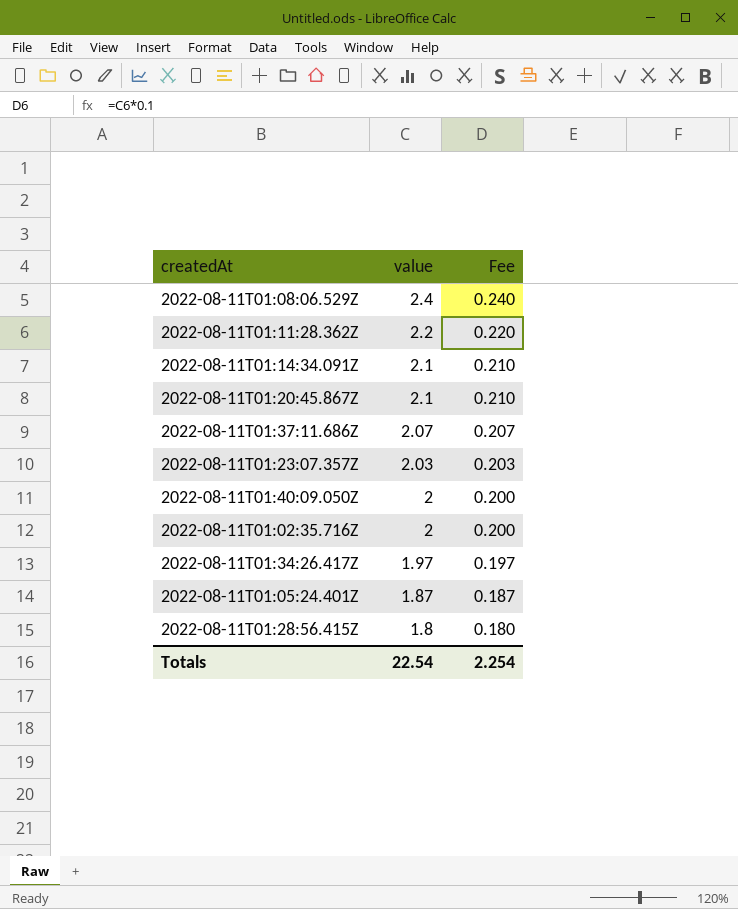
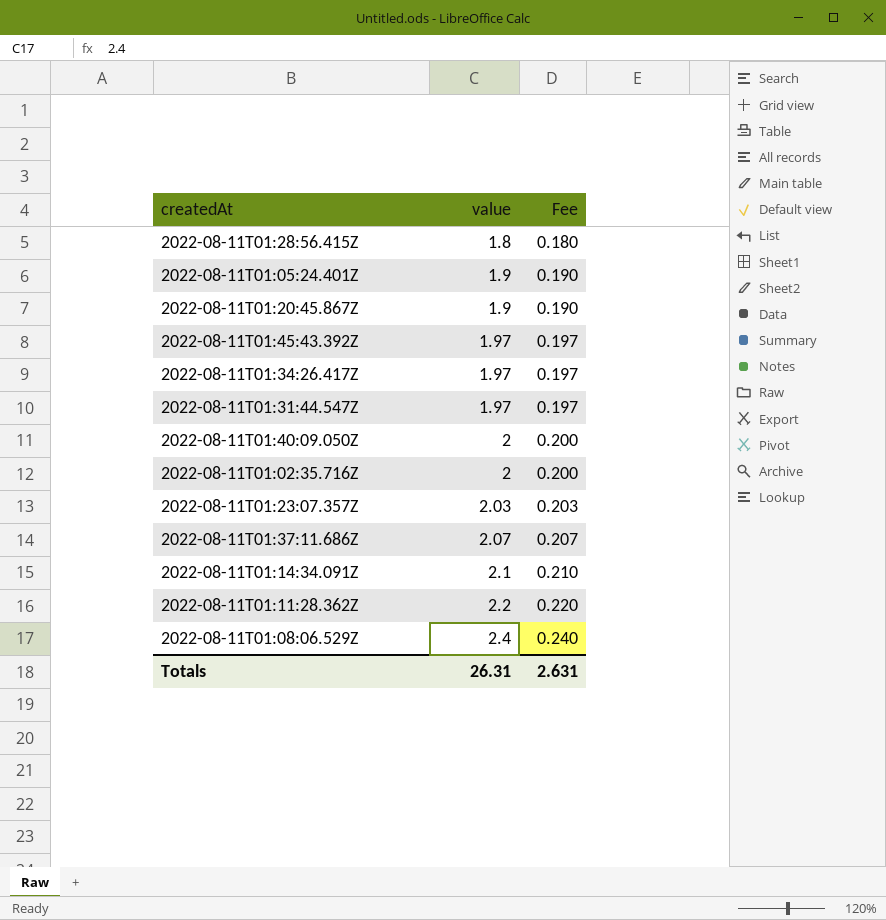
row order: value descending -> value ascending
2022-08-11T01:05:24.401Z | value: 1.87 -> 1.9
2022-08-11T01:05:24.401Z | Fee: 0.187 -> 0.190
2022-08-11T01:20:45.867Z | value: 2.1 -> 1.9
2022-08-11T01:20:45.867Z | Fee: 0.210 -> 0.190
row 2022-08-11T01:45:43.392Z: none -> 1.97 | 0.197
row 2022-08-11T01:31:44.547Z: none -> 1.97 | 0.197
Totals | value: 22.54 -> 26.31
Totals | Fee: 2.254 -> 2.631

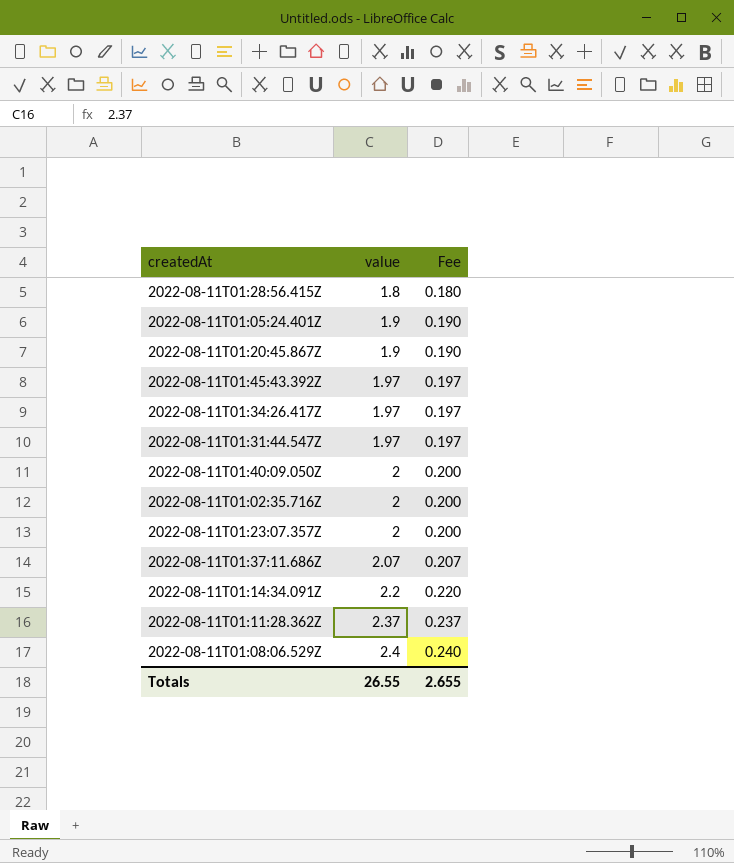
2022-08-11T01:23:07.357Z | value: 2.03 -> 2
2022-08-11T01:23:07.357Z | Fee: 0.203 -> 0.200
2022-08-11T01:14:34.091Z | value: 2.1 -> 2.2
2022-08-11T01:14:34.091Z | Fee: 0.210 -> 0.220
2022-08-11T01:11:28.362Z | value: 2.2 -> 2.37
2022-08-11T01:11:28.362Z | Fee: 0.220 -> 0.237
Totals | value: 26.31 -> 26.55
Totals | Fee: 2.631 -> 2.655

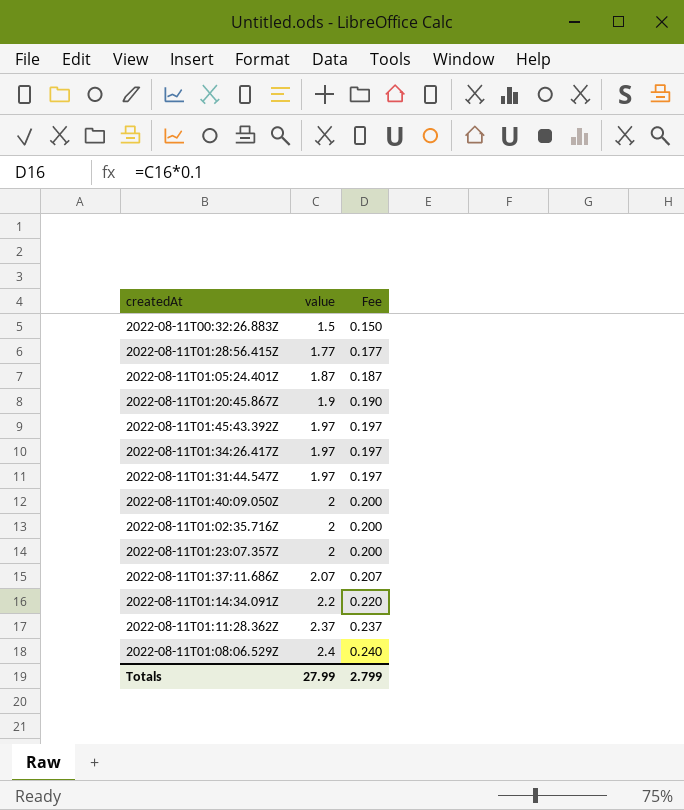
row 2022-08-11T00:32:26.883Z: none -> 1.5 | 0.150
2022-08-11T01:28:56.415Z | value: 1.8 -> 1.77
2022-08-11T01:28:56.415Z | Fee: 0.180 -> 0.177
2022-08-11T01:05:24.401Z | value: 1.9 -> 1.87
2022-08-11T01:05:24.401Z | Fee: 0.190 -> 0.187
Totals | value: 26.55 -> 27.99
Totals | Fee: 2.655 -> 2.799

